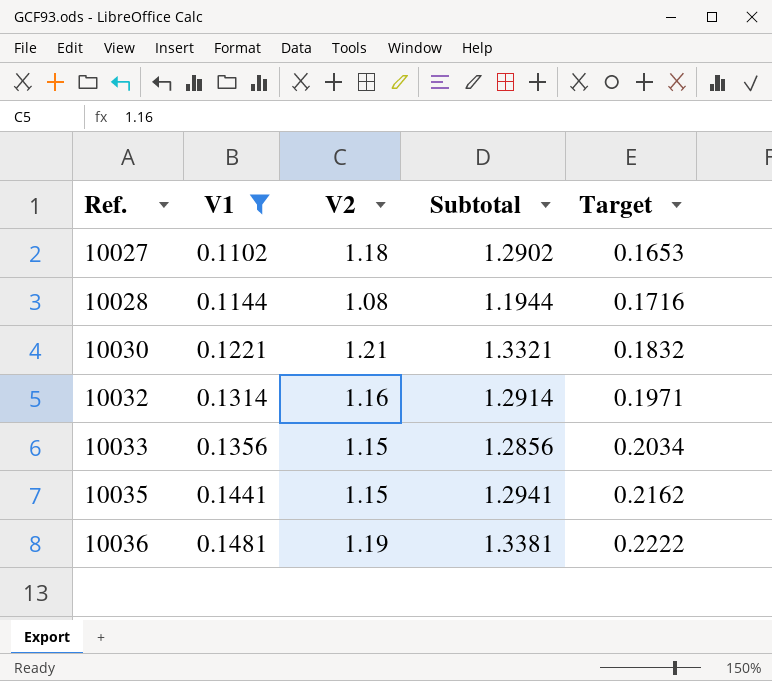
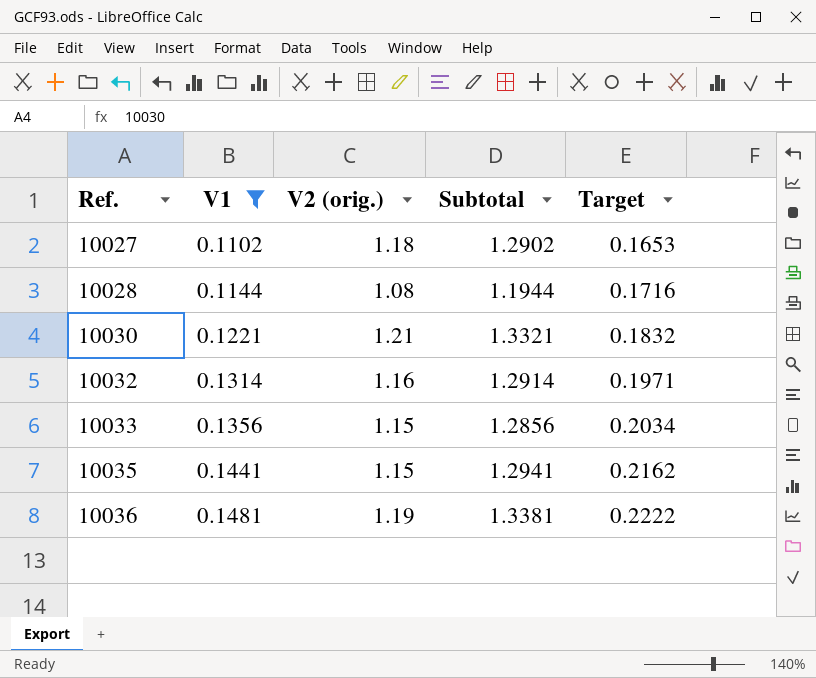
column name: V2 -> V2 (orig.)

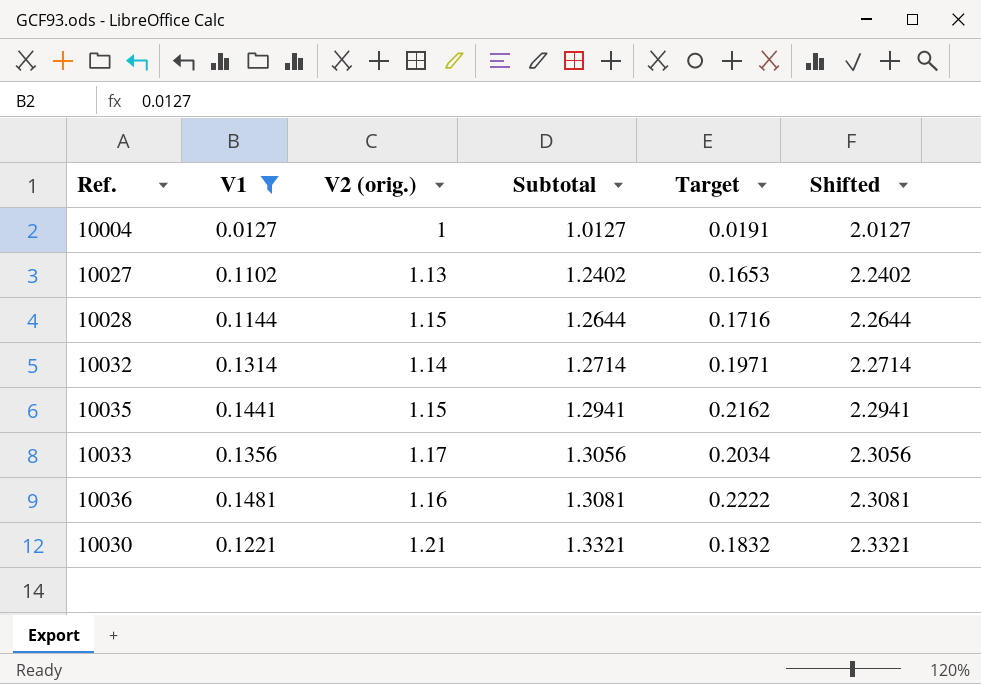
row order: Ref. ascending -> Subtotal ascending
column Shifted | formula: none -> [Subtotal] + 1
row 10004: none -> 0.0127 | 1 | 1.0127 | 0.0191 | 2.0127
10027 | V2 (orig.): 1.18 -> 1.13
10027 | Subtotal: 1.2902 -> 1.2402
10028 | V2 (orig.): 1.08 -> 1.15
10028 | Subtotal: 1.1944 -> 1.2644
10032 | V2 (orig.): 1.16 -> 1.14
10032 | Subtotal: 1.2914 -> 1.2714
10033 | V2 (orig.): 1.15 -> 1.17
10033 | Subtotal: 1.2856 -> 1.3056
10036 | V2 (orig.): 1.19 -> 1.16
10036 | Subtotal: 1.3381 -> 1.3081

